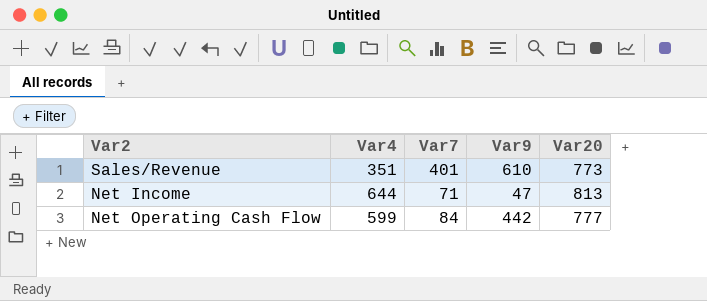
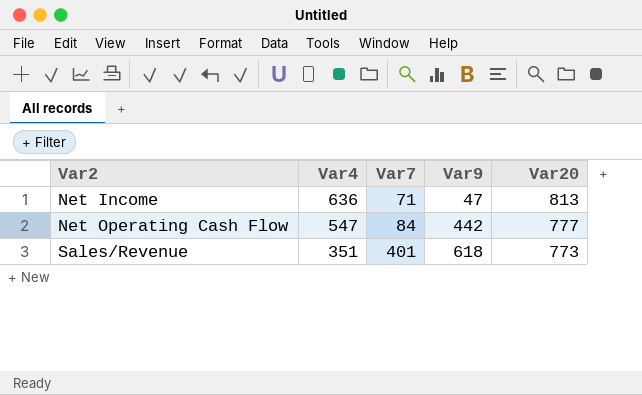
row order: none -> Var2 ascending
Net Income | Var4: 644 -> 636
Net Operating Cash Flow | Var4: 599 -> 547
Sales/Revenue | Var9: 610 -> 618

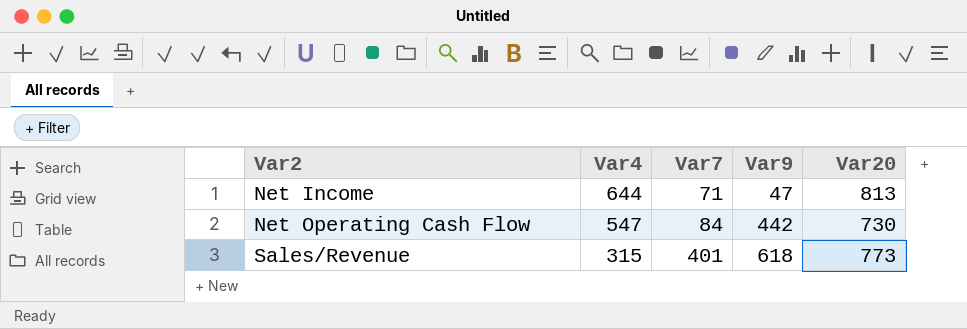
Net Income | Var4: 636 -> 644
Net Operating Cash Flow | Var20: 777 -> 730
Sales/Revenue | Var4: 351 -> 315

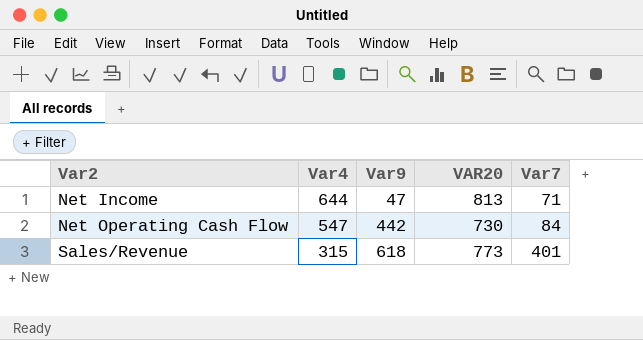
column name: Var20 -> VAR20
column Var7 | position: 3 -> 5

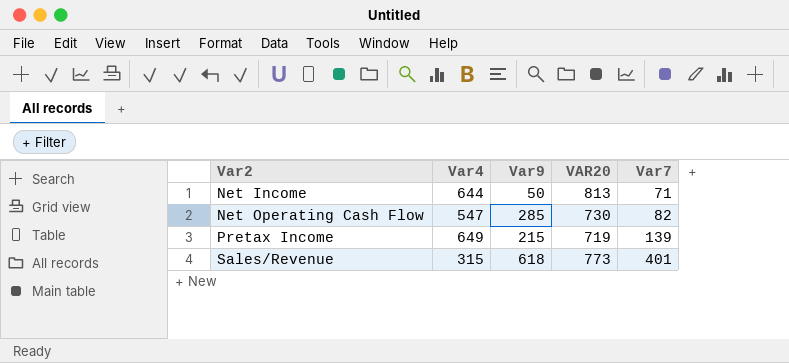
Net Income | Var9: 47 -> 50
Net Operating Cash Flow | Var9: 442 -> 285
Net Operating Cash Flow | Var7: 84 -> 82
row Pretax Income: none -> 649 | 215 | 719 | 139

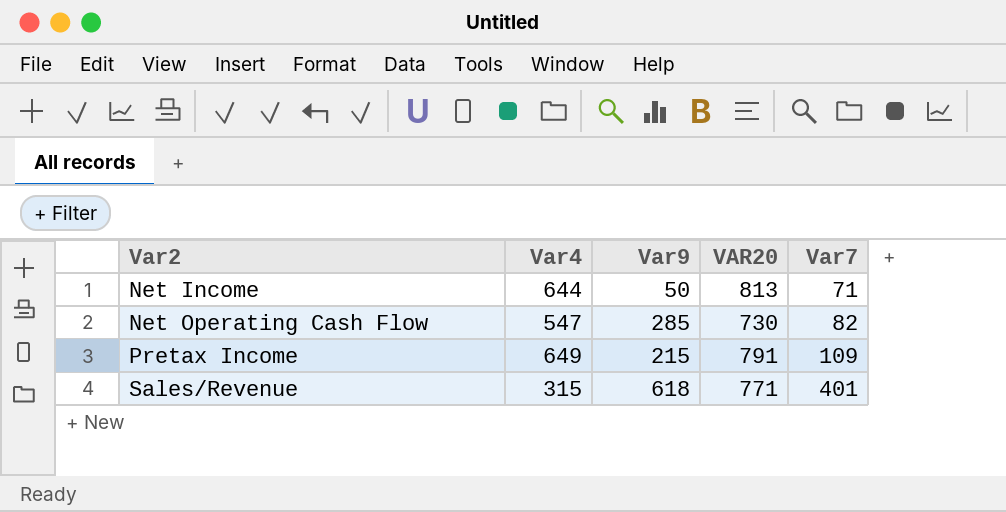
Pretax Income | VAR20: 719 -> 791
Pretax Income | Var7: 139 -> 109
Sales/Revenue | VAR20: 773 -> 771

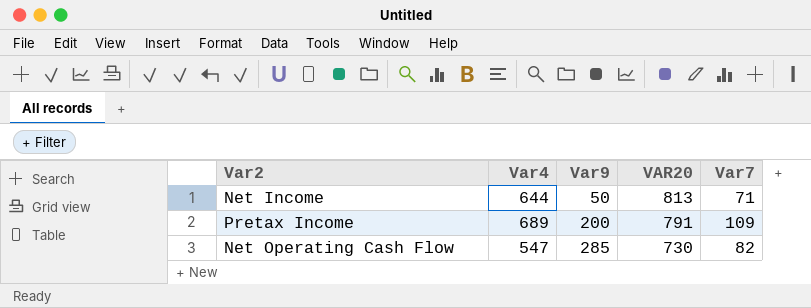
row order: Var2 ascending -> Var9 ascending
row Sales/Revenue: 315 | 618 | 771 | 401 -> none
Pretax Income | Var4: 649 -> 689
Pretax Income | Var9: 215 -> 200

